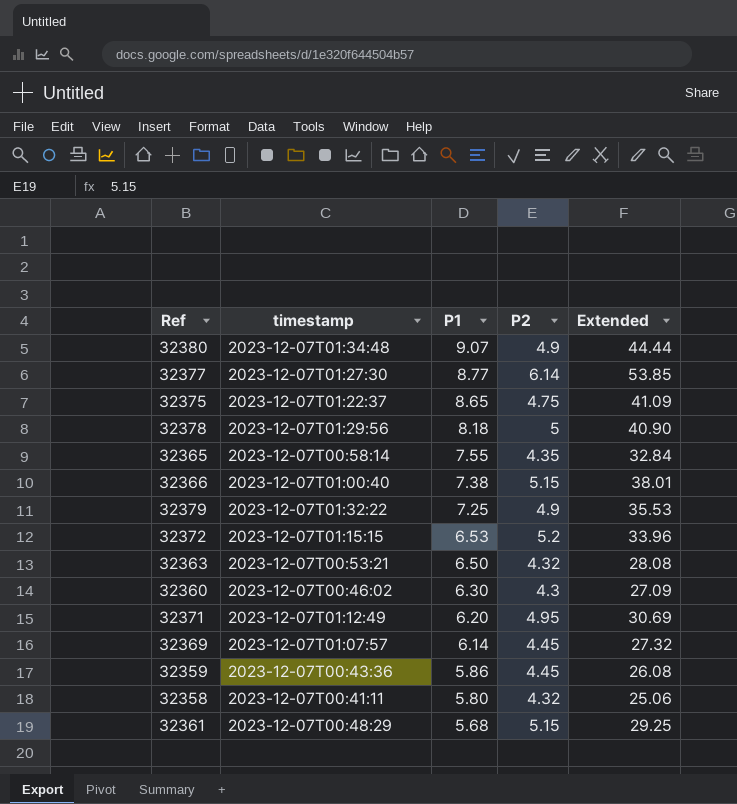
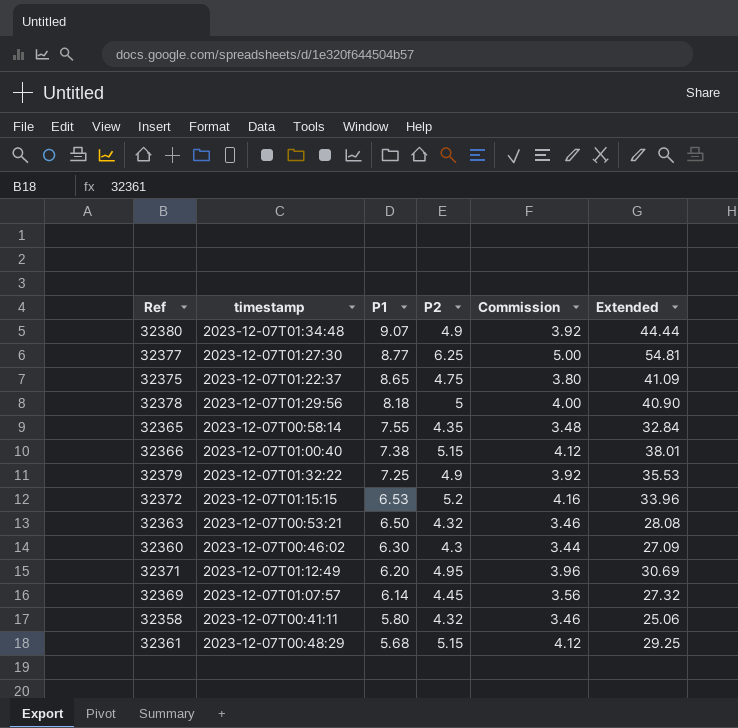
column Commission | formula: none -> [P2] * 0.8
row 32359: 2023-12-07T00:43:36 | 5.86 | 4.45 | 26.08 -> none
32377 | P2: 6.14 -> 6.25
32377 | Extended: 53.85 -> 54.81

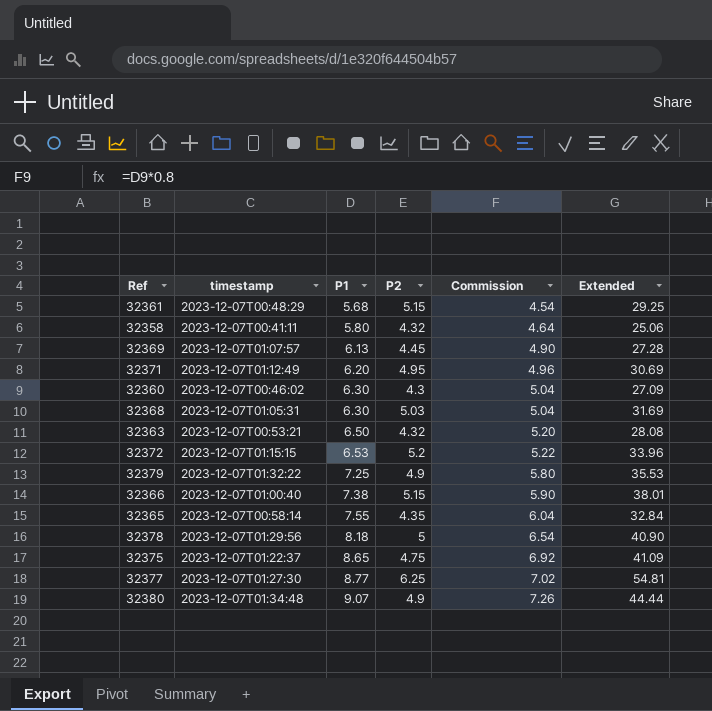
row order: P1 descending -> P1 ascending
column Commission | formula: [P2] * 0.8 -> [P1] * 0.8
32369 | P1: 6.14 -> 6.13
32369 | Extended: 27.32 -> 27.28
row 32368: none -> 2023-12-07T01:05:31 | 6.30 | 5.03 | 5.04 | 31.69

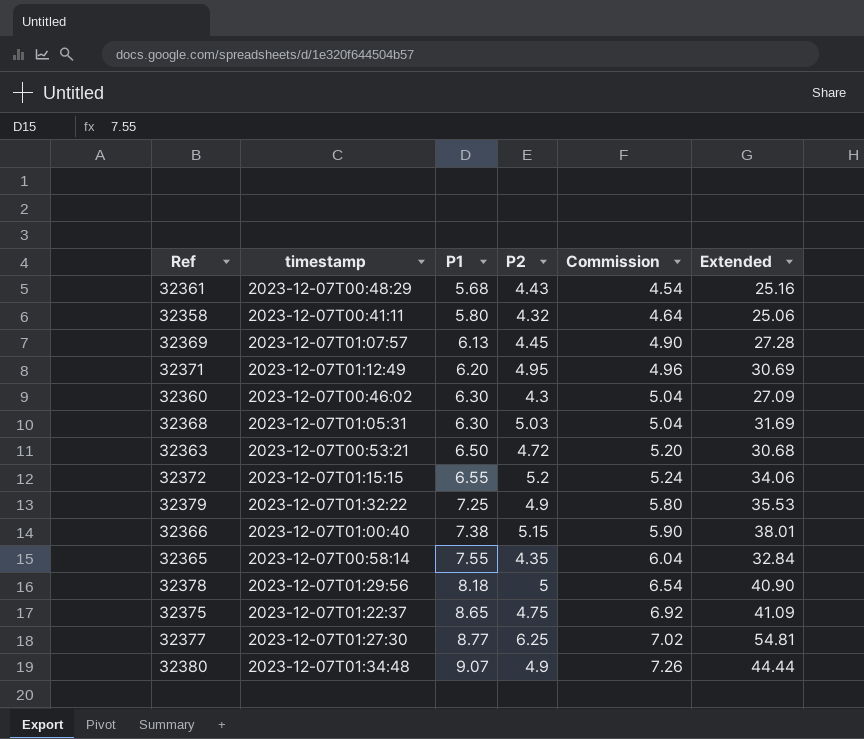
32361 | P2: 5.15 -> 4.43
32361 | Extended: 29.25 -> 25.16
32363 | P2: 4.32 -> 4.72
32363 | Extended: 28.08 -> 30.68
32372 | P1: 6.53 -> 6.55
32372 | Commission: 5.22 -> 5.24
32372 | Extended: 33.96 -> 34.06

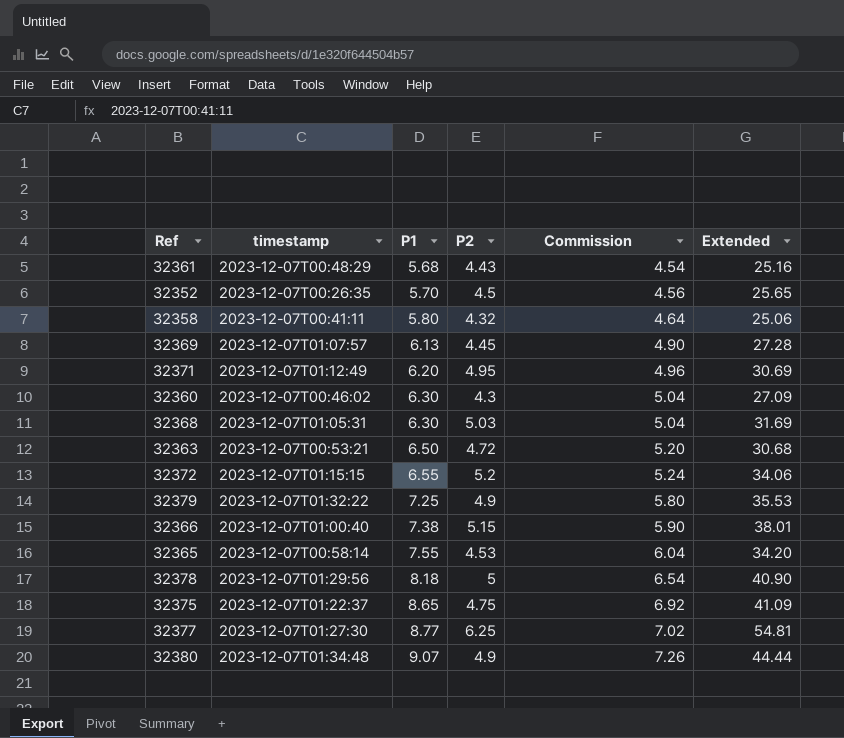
row 32352: none -> 2023-12-07T00:26:35 | 5.70 | 4.5 | 4.56 | 25.65
32365 | P2: 4.35 -> 4.53
32365 | Extended: 32.84 -> 34.20

